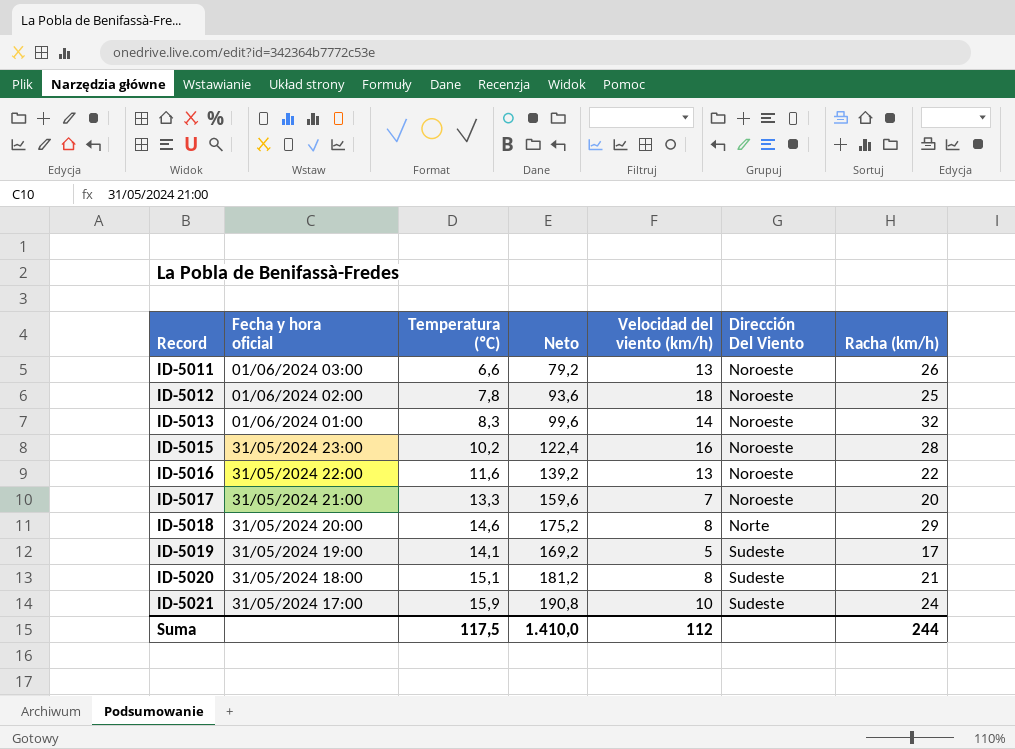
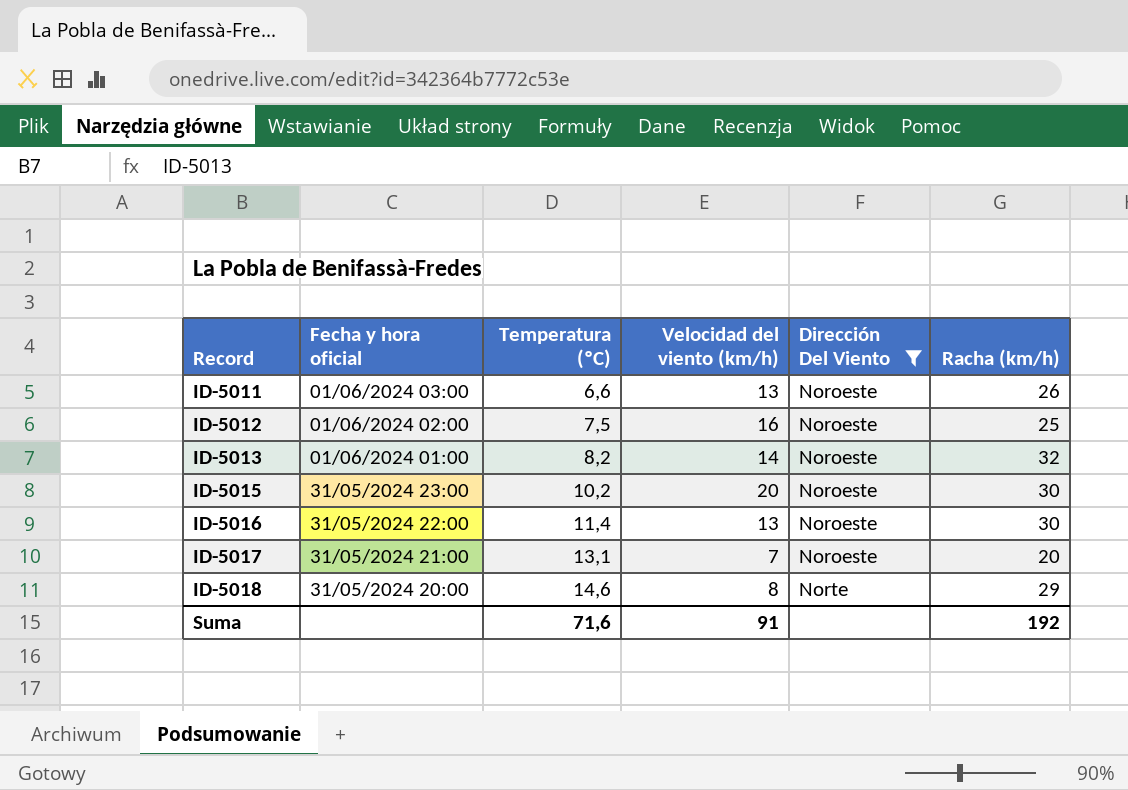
filter: none -> Dirección Del Viento != Sudeste
column Neto | formula: [Temperatura (ºC)] * 12 -> none
ID-5012 | Temperatura (ºC): 7,8 -> 7,5
ID-5012 | Velocidad del viento (km/h): 18 -> 16
ID-5013 | Temperatura (ºC): 8,3 -> 8,2
ID-5015 | Velocidad del viento (km/h): 16 -> 20
ID-5015 | Racha (km/h): 28 -> 30
ID-5016 | Temperatura (ºC): 11,6 -> 11,4
ID-5016 | Racha (km/h): 22 -> 30
ID-5017 | Temperatura (ºC): 13,3 -> 13,1
Suma | Temperatura (ºC): 117,5 -> 71,6
Suma | Velocidad del viento (km/h): 112 -> 91
Suma | Racha (km/h): 244 -> 192

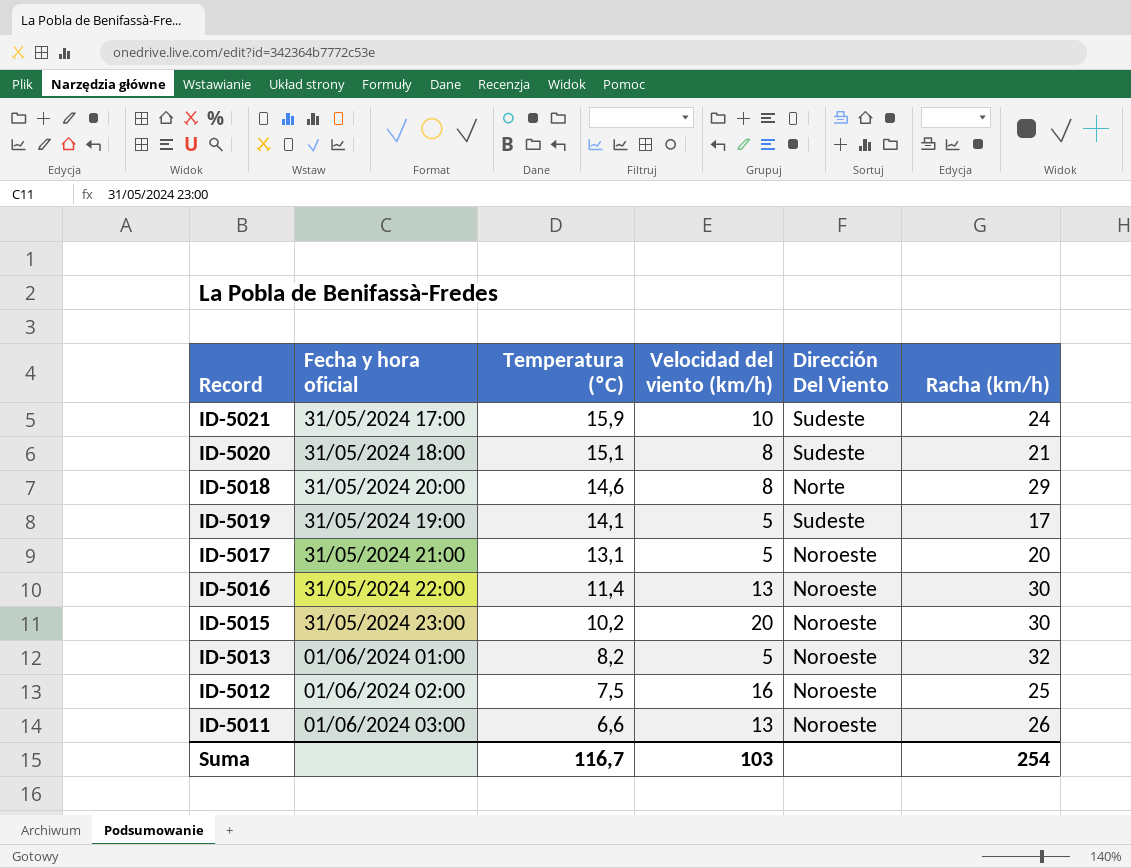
filter: Dirección Del Viento != Sudeste -> none
row order: Record ascending -> Temperatura (ºC) descending
ID-5017 | Velocidad del viento (km/h): 7 -> 5
ID-5013 | Velocidad del viento (km/h): 14 -> 5
Suma | Temperatura (ºC): 71,6 -> 116,7
Suma | Velocidad del viento (km/h): 91 -> 103
Suma | Racha (km/h): 192 -> 254

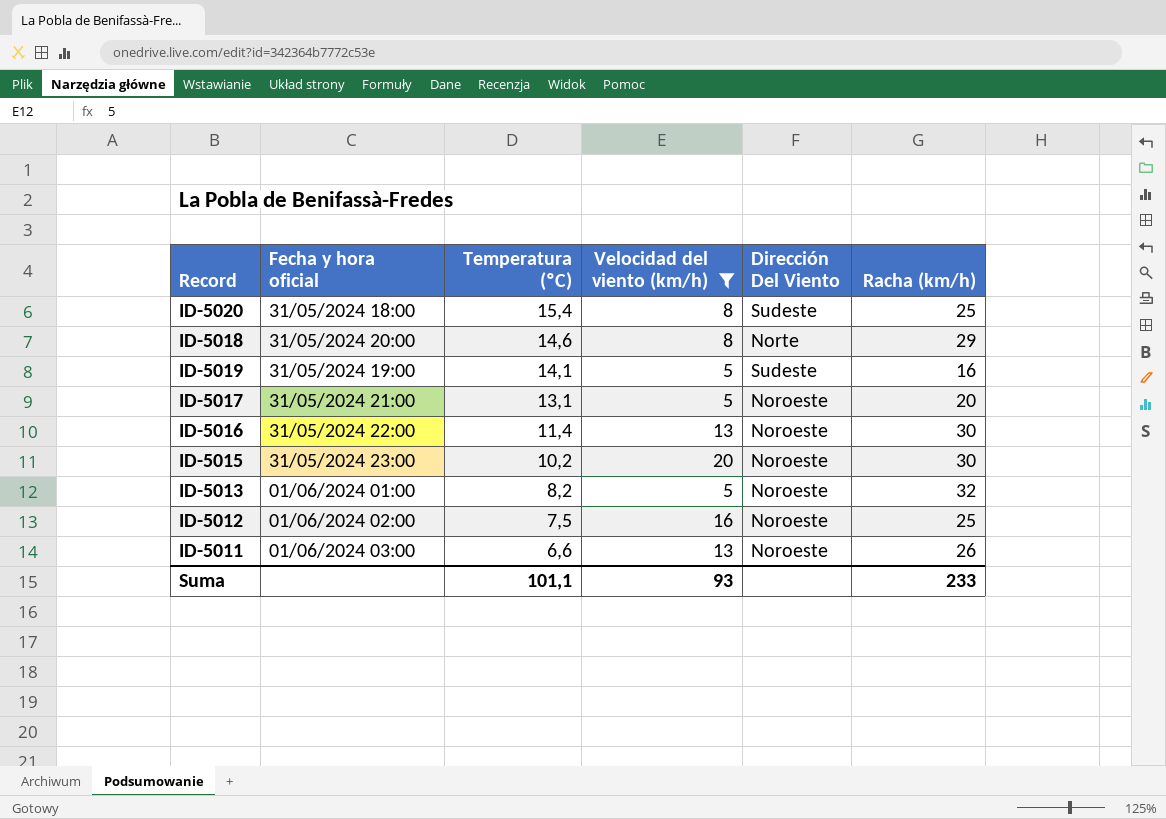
filter: none -> Velocidad del viento (km/h) != 10
ID-5020 | Temperatura (ºC): 15,1 -> 15,4
ID-5020 | Racha (km/h): 21 -> 25
ID-5019 | Racha (km/h): 17 -> 16
Suma | Temperatura (ºC): 116,7 -> 101,1
Suma | Velocidad del viento (km/h): 103 -> 93
Suma | Racha (km/h): 254 -> 233

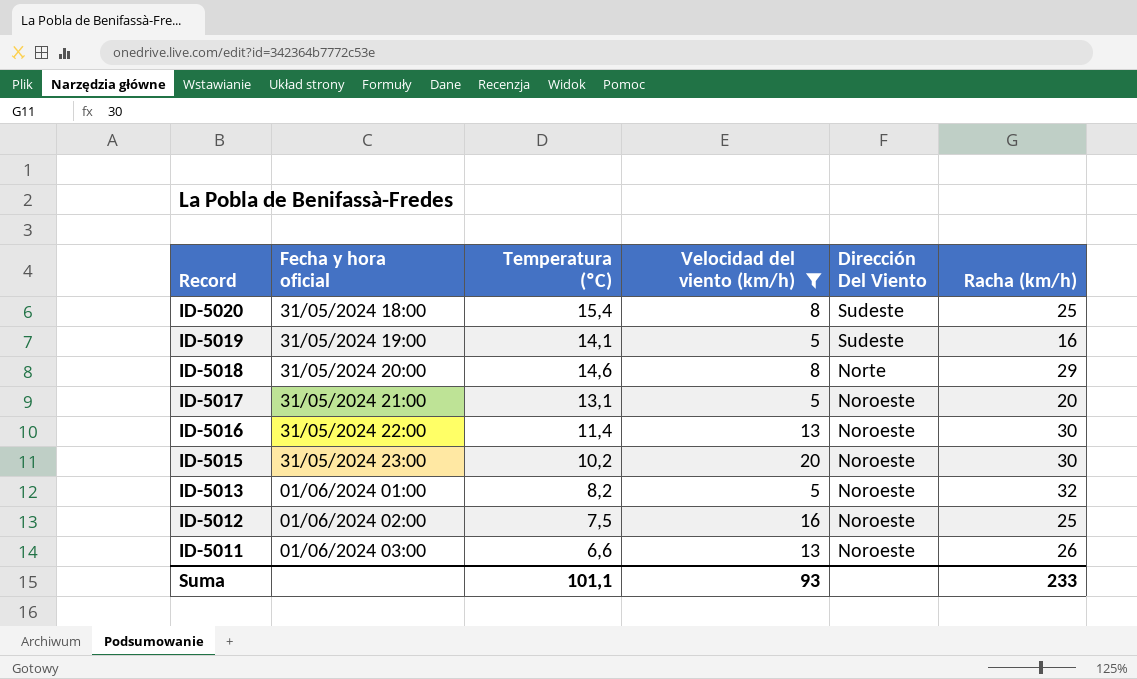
row order: Temperatura (ºC) descending -> Record descending

